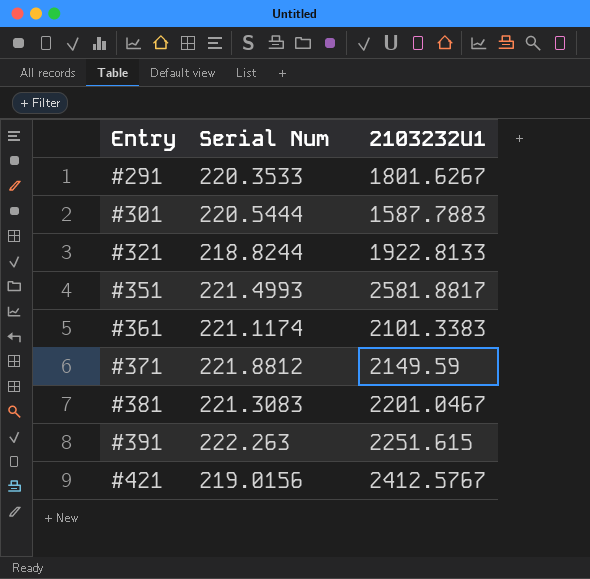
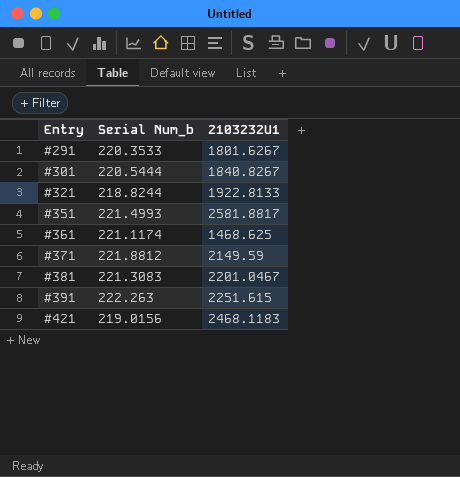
column name: Serial Num -> Serial Num_b
#301 | 2103232U1: 1587.7883 -> 1840.8267
#361 | 2103232U1: 2101.3383 -> 1468.625
#421 | 2103232U1: 2412.5767 -> 2468.1183

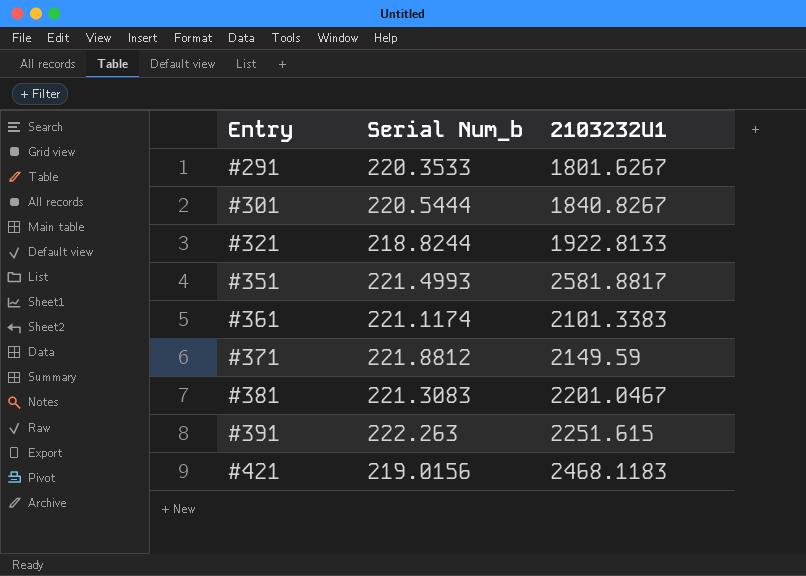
#361 | 2103232U1: 1468.625 -> 2101.3383

